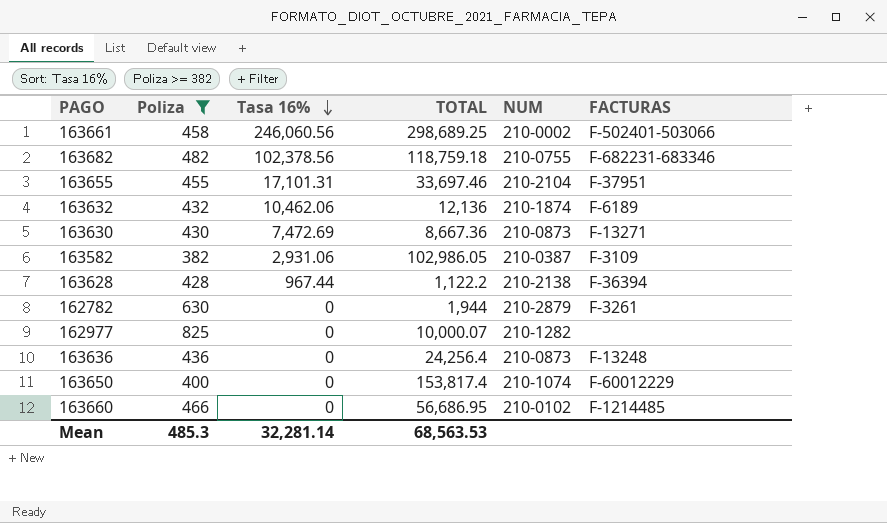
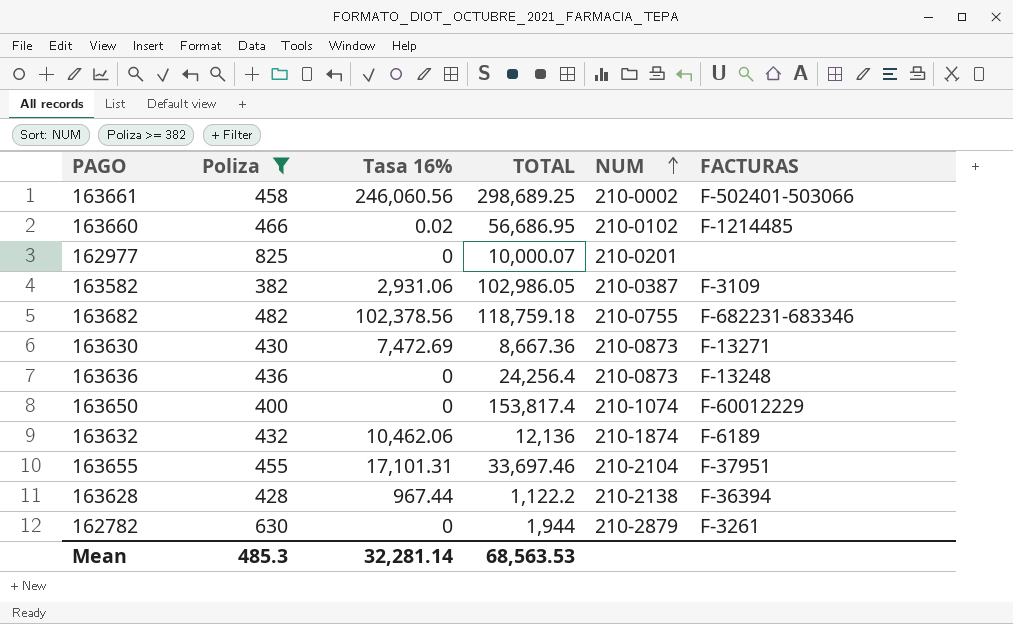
row order: Tasa 16% descending -> NUM ascending
163660 | Tasa 16%: 0 -> 0.02
162977 | NUM: 210-1282 -> 210-0201

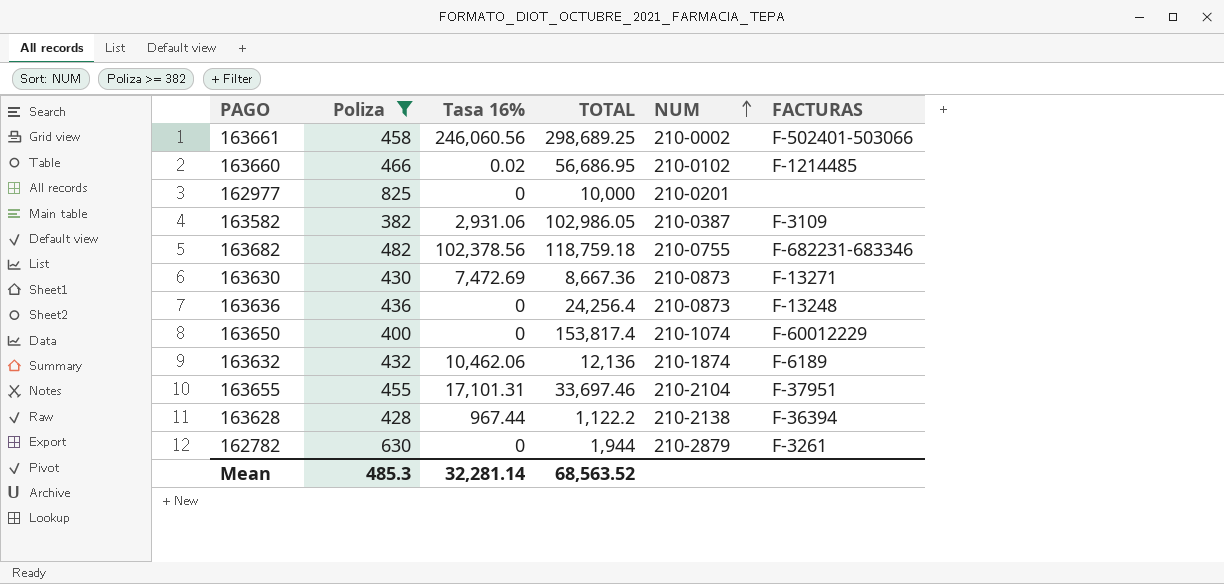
162977 | TOTAL: 10,000.07 -> 10,000
Mean | TOTAL: 68,563.53 -> 68,563.52

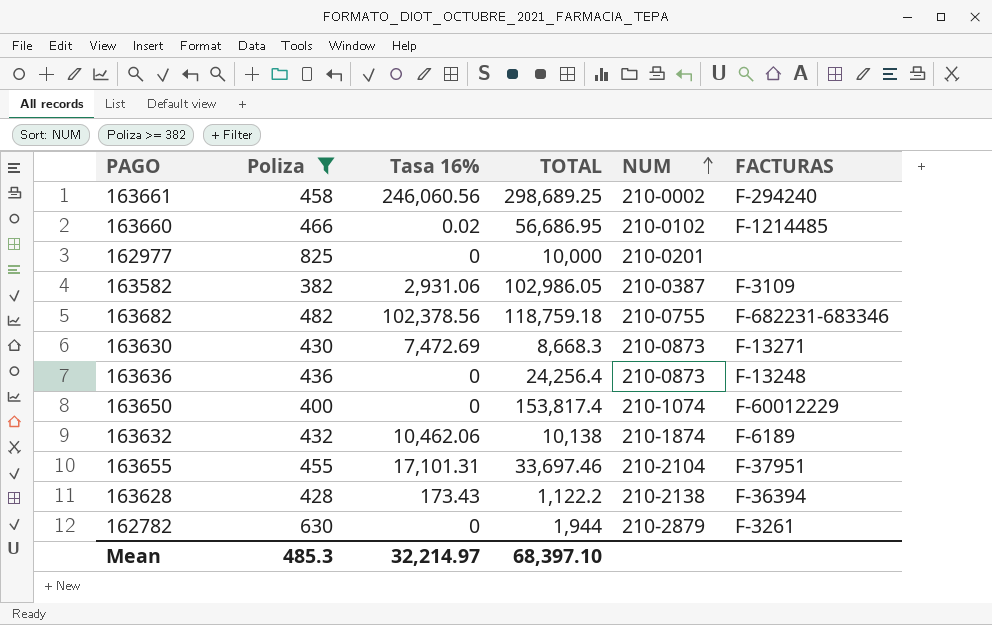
163661 | FACTURAS: F-502401-503066 -> F-294240
163630 | TOTAL: 8,667.36 -> 8,668.3
163632 | TOTAL: 12,136 -> 10,138
163628 | Tasa 16%: 967.44 -> 173.43
Mean | Tasa 16%: 32,281.14 -> 32,214.97
Mean | TOTAL: 68,563.52 -> 68,397.10

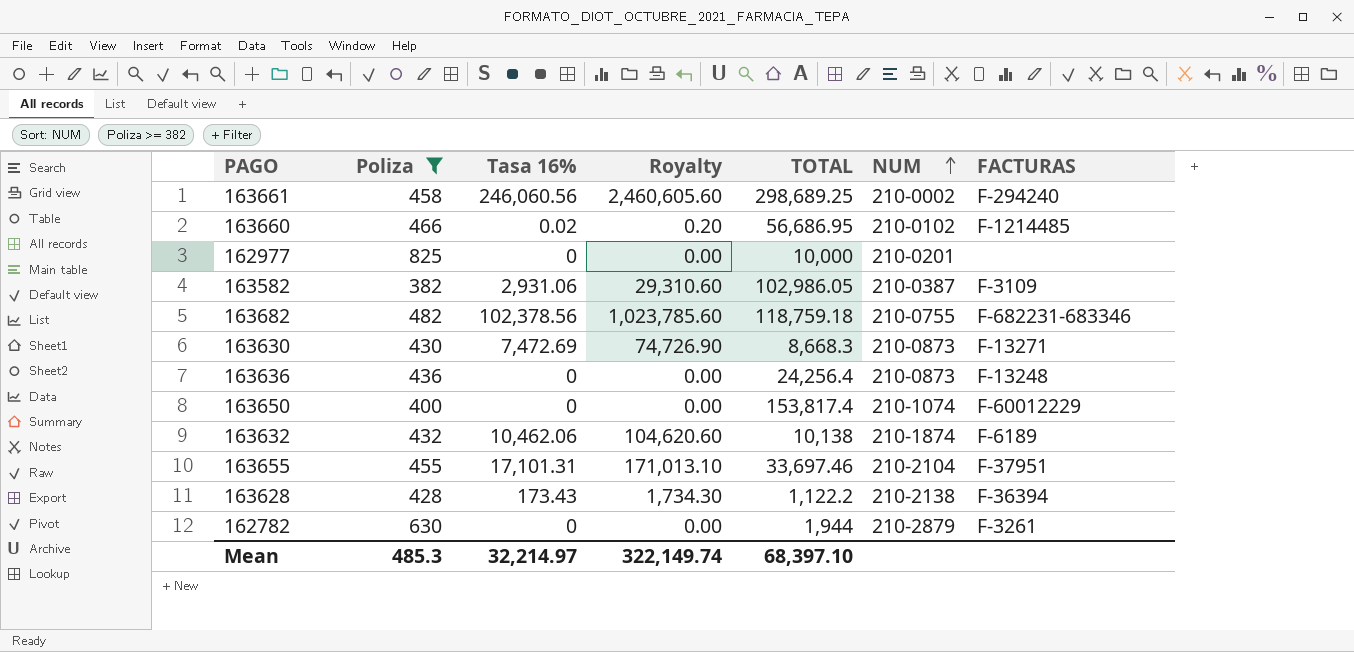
column Royalty | formula: none -> [Tasa 16%] * 10

